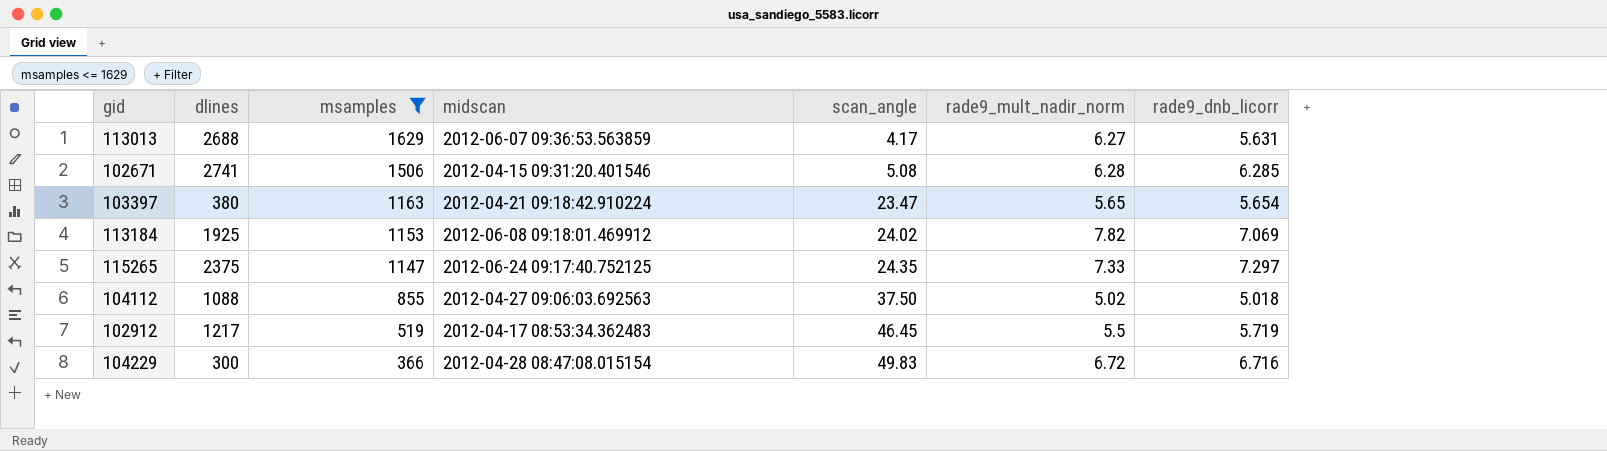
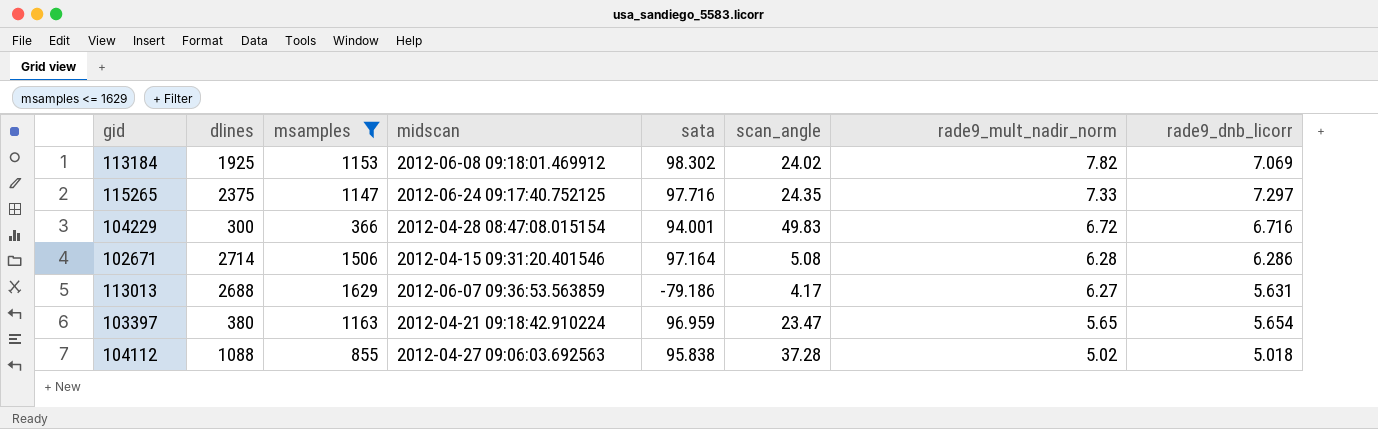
row order: msamples descending -> rade9_mult_nadir_norm descending
column sata | position: none -> 5
row 102912: 1217 | 519 | 2012-04-17 08:53:34.362483 | 46.45 | 5.5 | 5.719 -> none
102671 | dlines: 2741 -> 2714
102671 | rade9_dnb_licorr: 6.285 -> 6.286
104112 | scan_angle: 37.50 -> 37.28

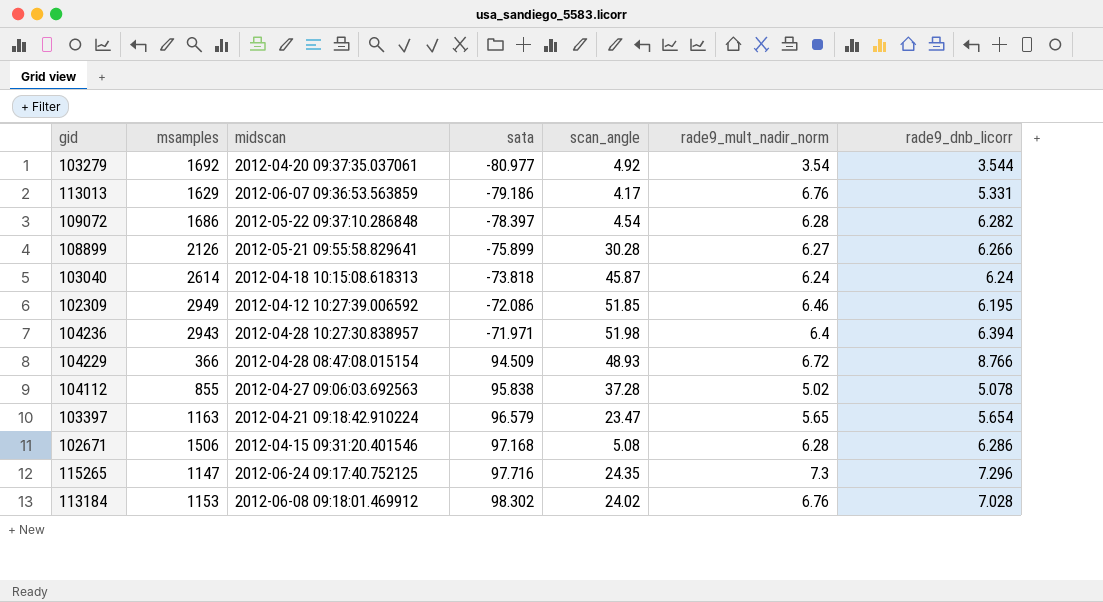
filter: msamples <= 1629 -> none
row order: rade9_mult_nadir_norm descending -> sata ascending
column dlines | position: 2 -> none
113013 | rade9_mult_nadir_norm: 6.27 -> 6.76
113013 | rade9_dnb_licorr: 5.631 -> 5.331
104229 | sata: 94.001 -> 94.509
104229 | scan_angle: 49.83 -> 48.93
104229 | rade9_dnb_licorr: 6.716 -> 8.766
104112 | rade9_dnb_licorr: 5.018 -> 5.078
103397 | sata: 96.959 -> 96.579
102671 | sata: 97.164 -> 97.168
115265 | rade9_mult_nadir_norm: 7.33 -> 7.3
115265 | rade9_dnb_licorr: 7.297 -> 7.296
113184 | rade9_mult_nadir_norm: 7.82 -> 6.76
113184 | rade9_dnb_licorr: 7.069 -> 7.028

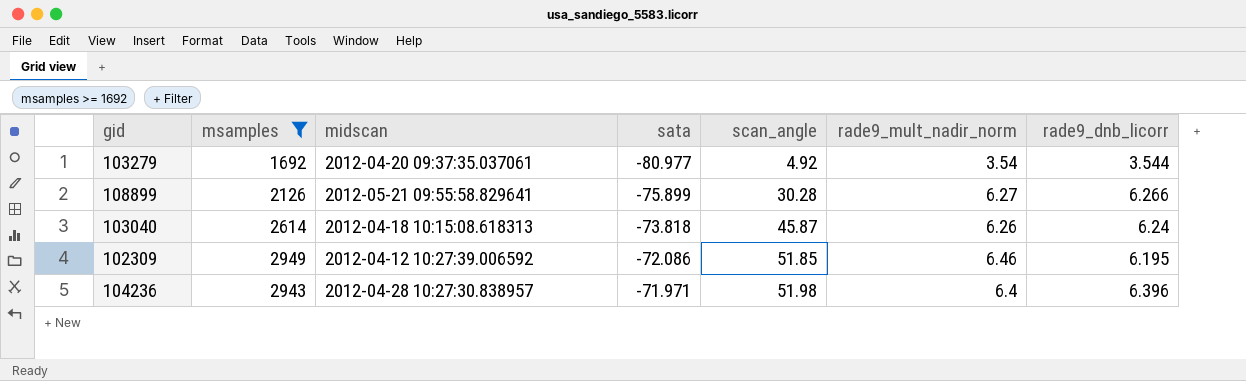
filter: none -> msamples >= 1692
103040 | rade9_mult_nadir_norm: 6.24 -> 6.26
104236 | rade9_dnb_licorr: 6.394 -> 6.396

